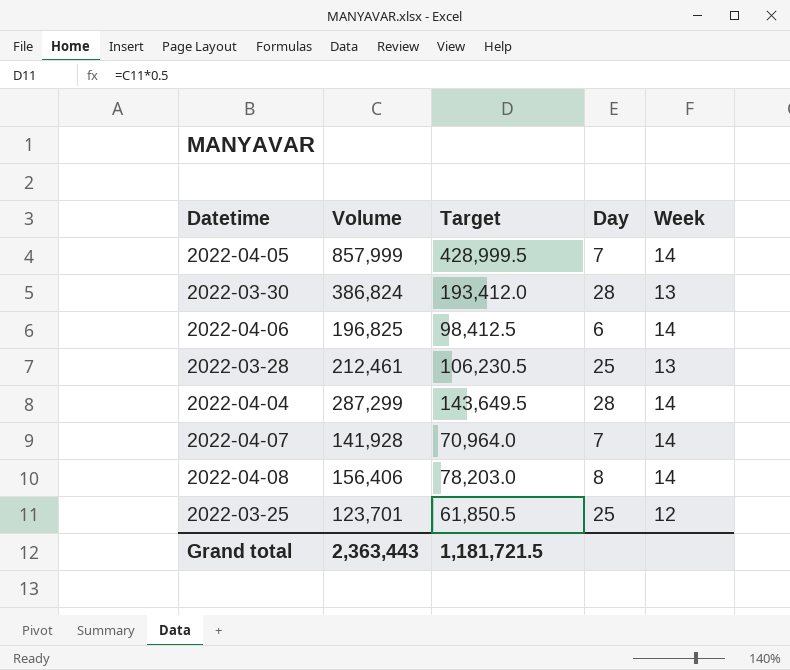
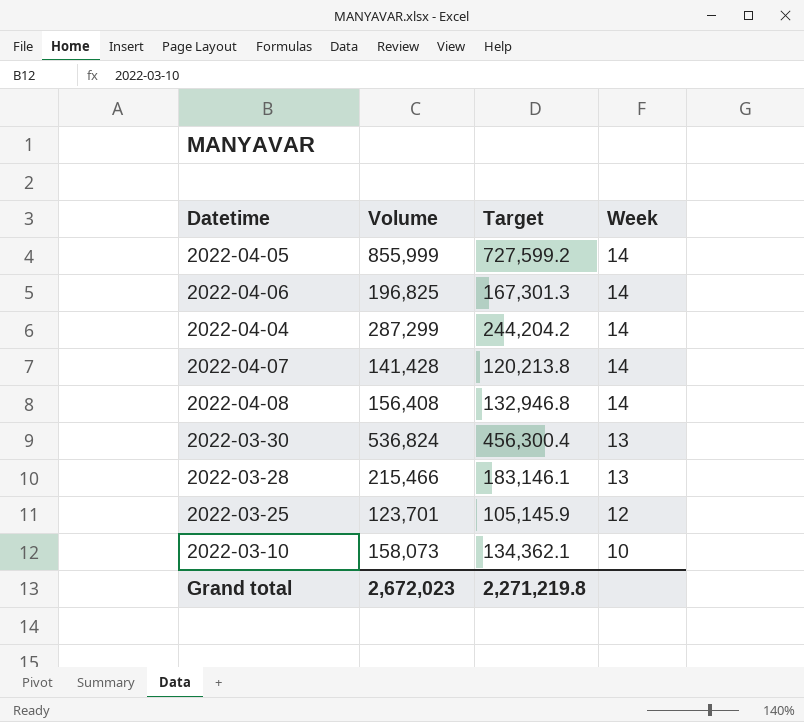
row order: none -> Week descending
column Day | position: 4 -> none
column Target | formula: [Volume] * 0.5 -> [Volume] * 0.85
2022-04-05 | Volume: 857,999 -> 855,999
2022-04-07 | Volume: 141,928 -> 141,428
2022-04-08 | Volume: 156,406 -> 156,408
2022-03-30 | Volume: 386,824 -> 536,824
2022-03-28 | Volume: 212,461 -> 215,466
row 2022-03-10: none -> 158,073 | 134,362.1 | 10
Grand total | Volume: 2,363,443 -> 2,672,023
Grand total | Target: 1,181,721.5 -> 2,271,219.8

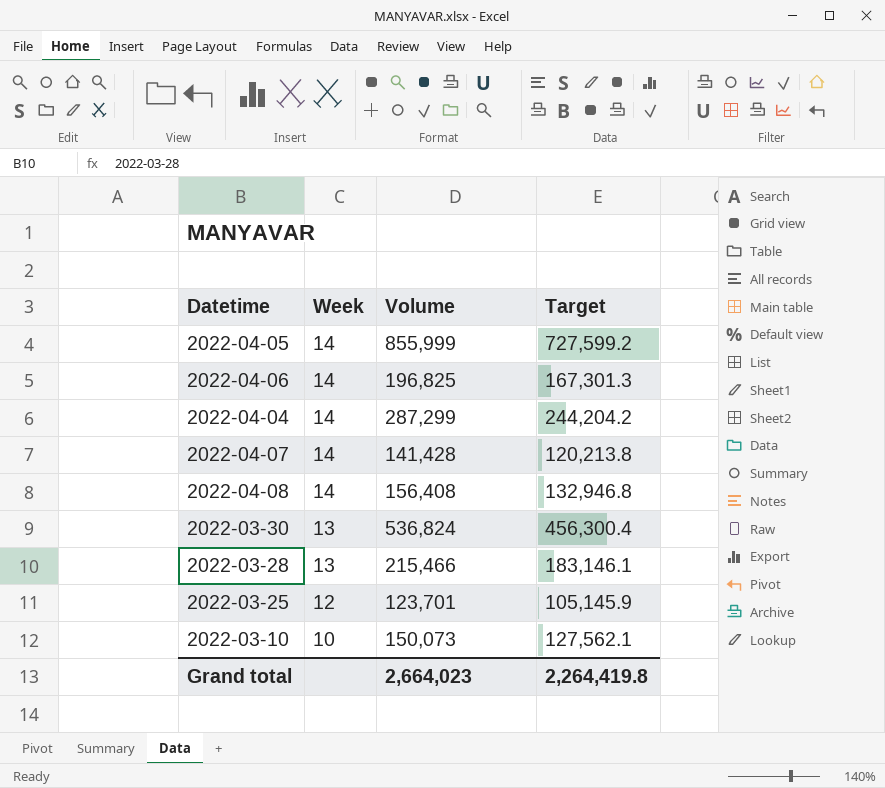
column Week | position: 4 -> 2
2022-03-10 | Volume: 158,073 -> 150,073
2022-03-10 | Target: 134,362.1 -> 127,562.1
Grand total | Volume: 2,672,023 -> 2,664,023
Grand total | Target: 2,271,219.8 -> 2,264,419.8

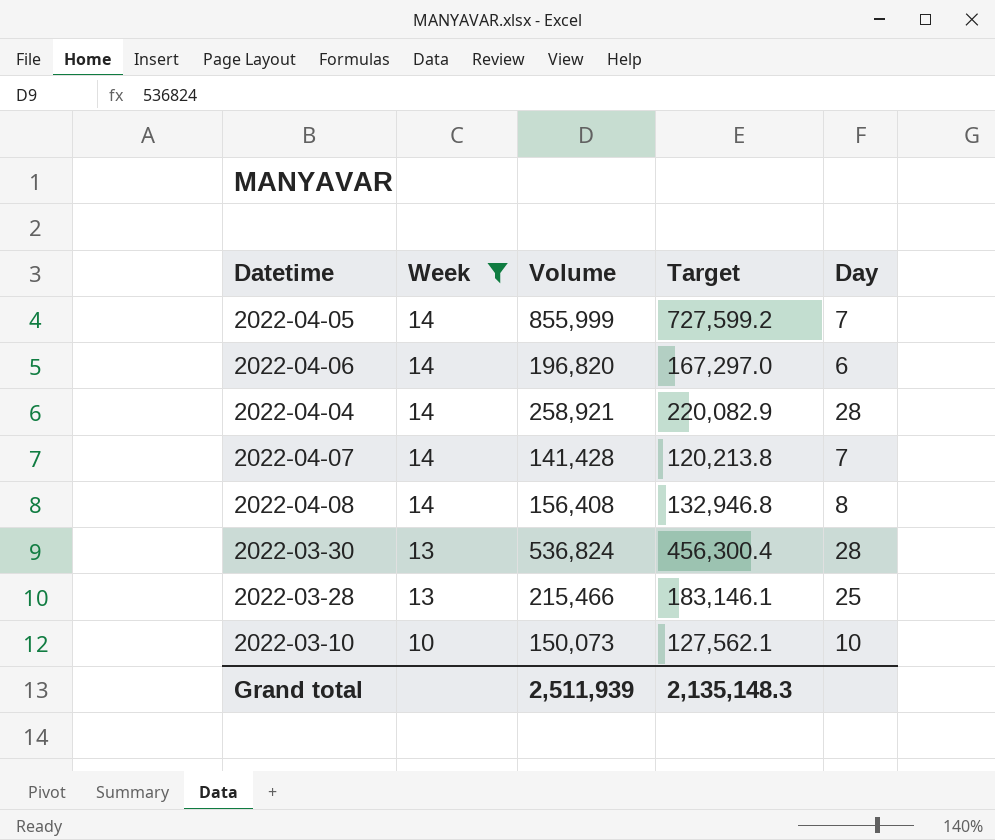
filter: none -> Week != 12
column Day | position: none -> 5
2022-04-06 | Volume: 196,825 -> 196,820
2022-04-06 | Target: 167,301.3 -> 167,297.0
2022-04-04 | Volume: 287,299 -> 258,921
2022-04-04 | Target: 244,204.2 -> 220,082.9
Grand total | Volume: 2,664,023 -> 2,511,939
Grand total | Target: 2,264,419.8 -> 2,135,148.3

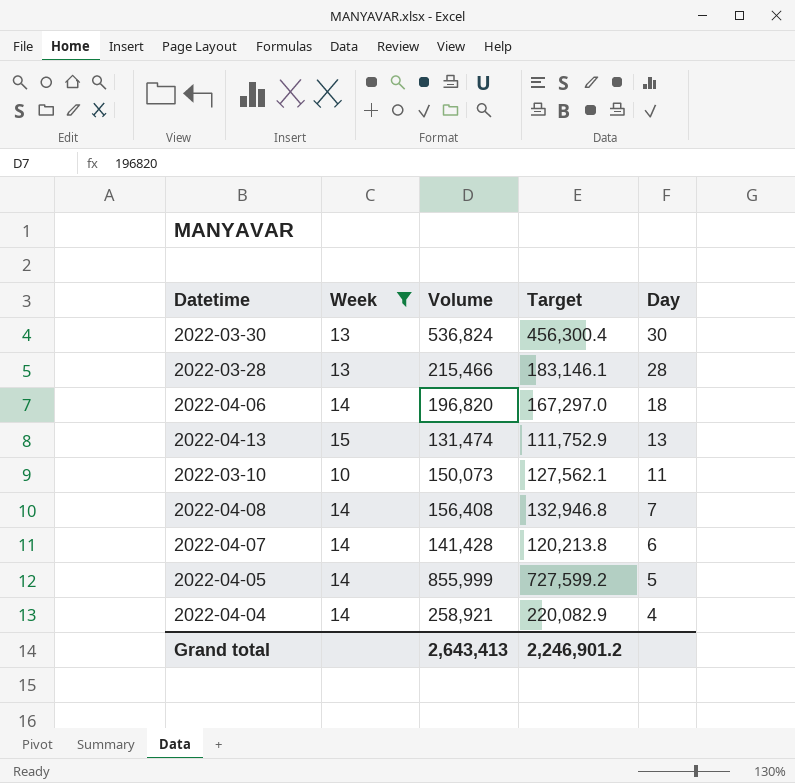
row order: Week descending -> Day descending
2022-03-30 | Day: 28 -> 30
2022-03-28 | Day: 25 -> 28
2022-04-06 | Day: 6 -> 18
row 2022-04-13: none -> 15 | 131,474 | 111,752.9 | 13
2022-03-10 | Day: 10 -> 11
2022-04-08 | Day: 8 -> 7
2022-04-07 | Day: 7 -> 6
2022-04-05 | Day: 7 -> 5
2022-04-04 | Day: 28 -> 4
Grand total | Volume: 2,511,939 -> 2,643,413
Grand total | Target: 2,135,148.3 -> 2,246,901.2

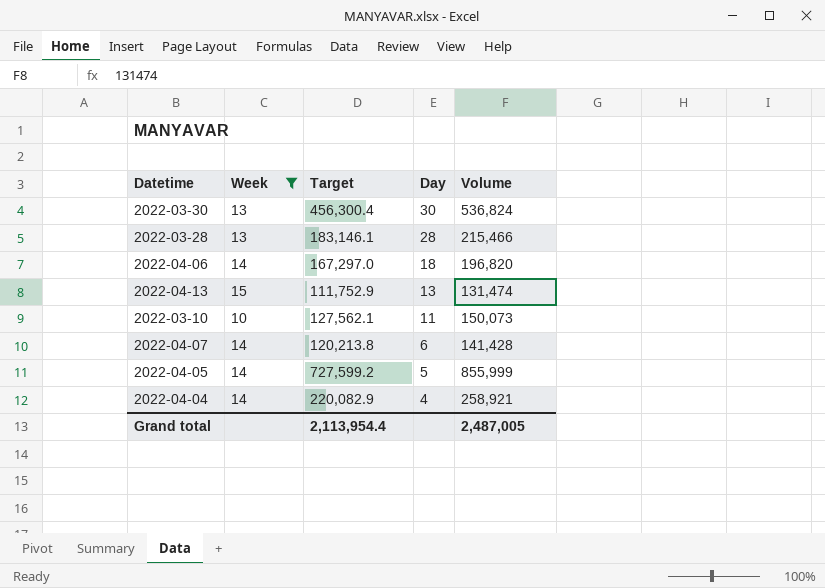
column Volume | position: 3 -> 5
row 2022-04-08: 14 | 156,408 | 132,946.8 | 7 -> none
Grand total | Target: 2,246,901.2 -> 2,113,954.4
Grand total | Volume: 2,643,413 -> 2,487,005

